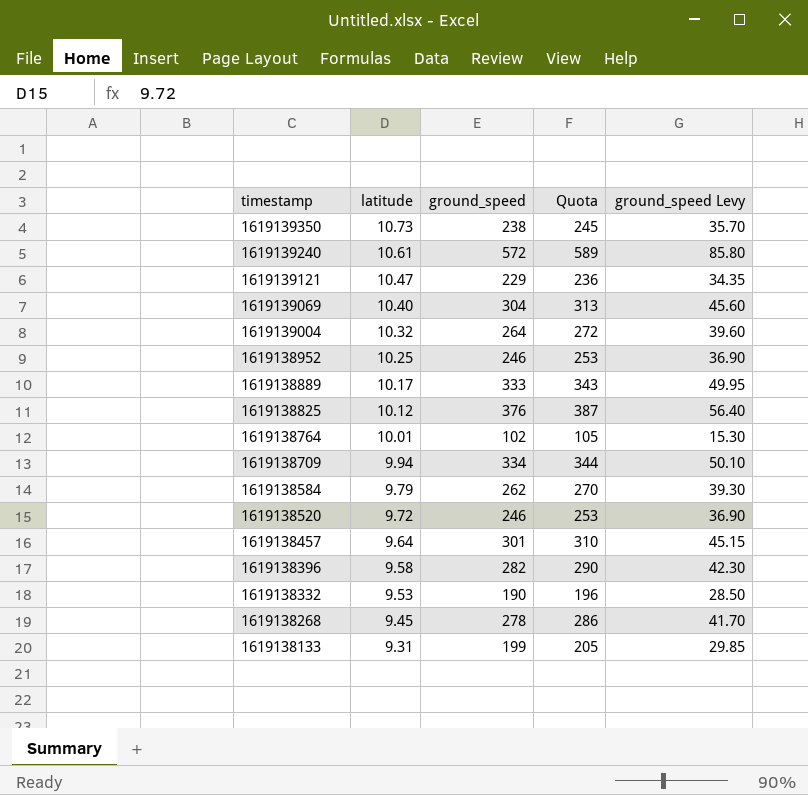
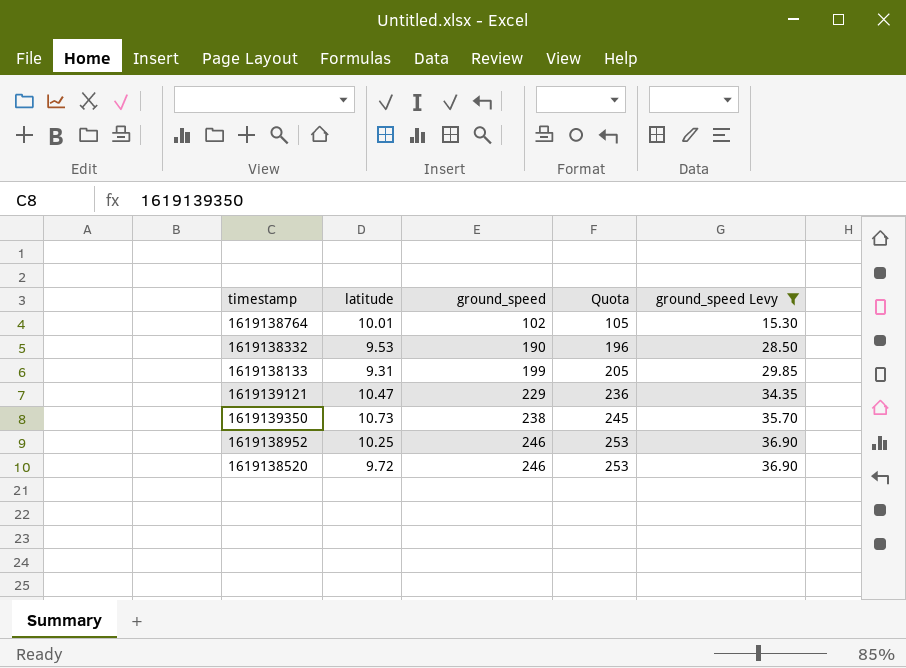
filter: none -> ground_speed Levy <= 36.90
row order: timestamp descending -> ground_speed ascending

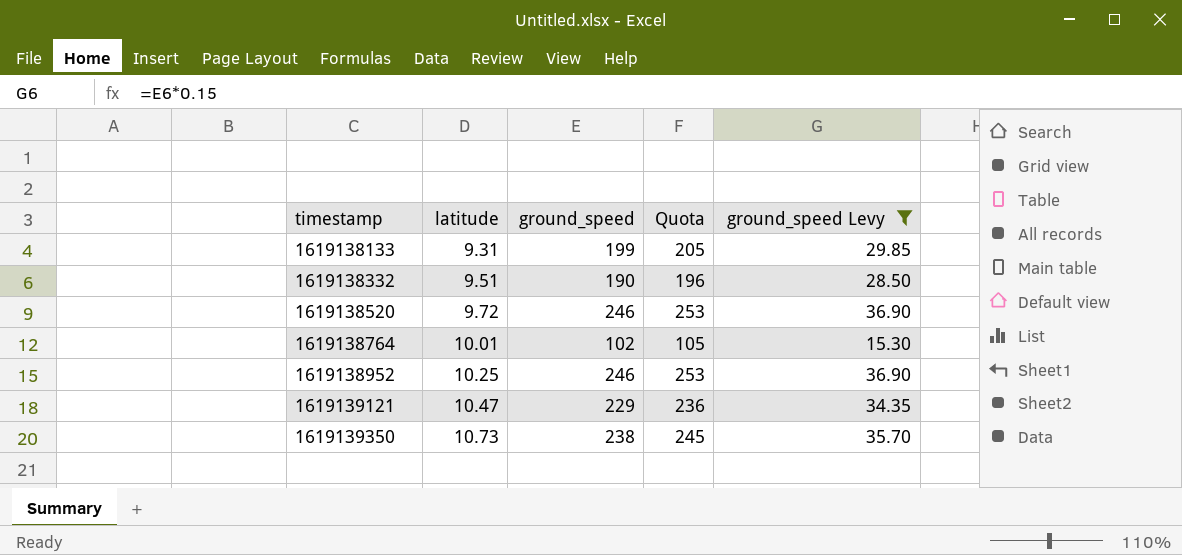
row order: ground_speed ascending -> timestamp ascending
1619138332 | latitude: 9.53 -> 9.51

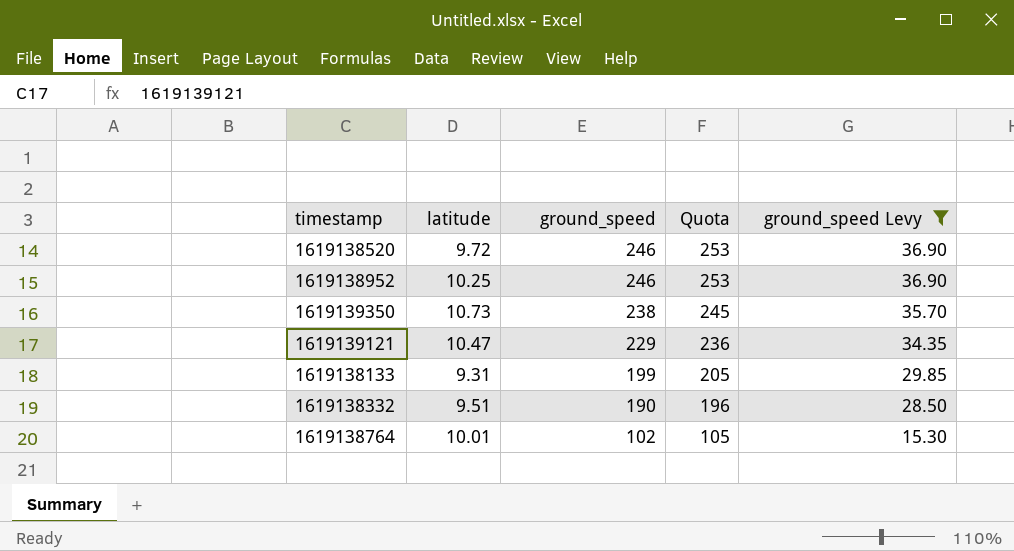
row order: timestamp ascending -> ground_speed descending

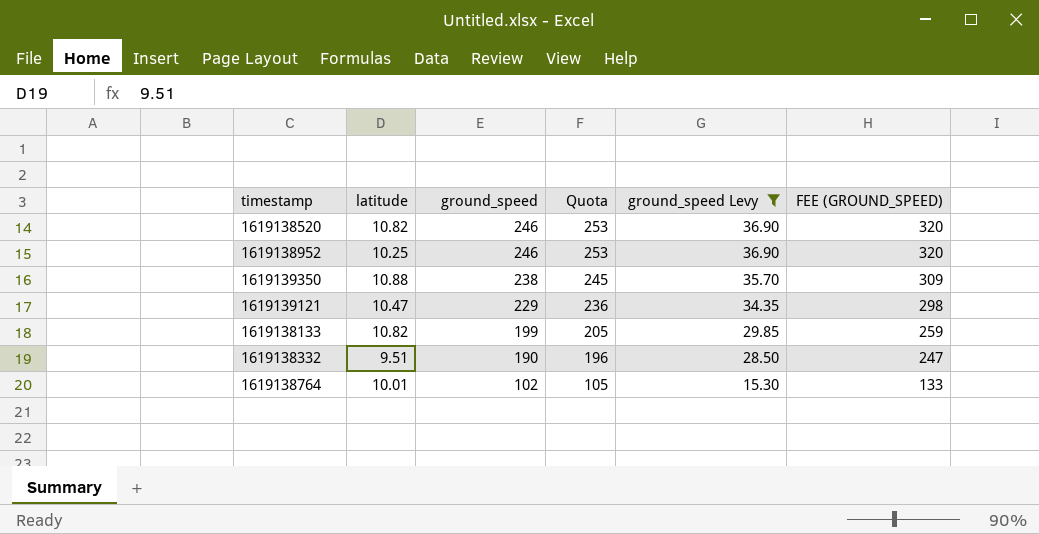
column FEE (GROUND_SPEED) | formula: none -> [ground_speed] * 1.3
1619138520 | latitude: 9.72 -> 10.82
1619139350 | latitude: 10.73 -> 10.88
1619138133 | latitude: 9.31 -> 10.82

